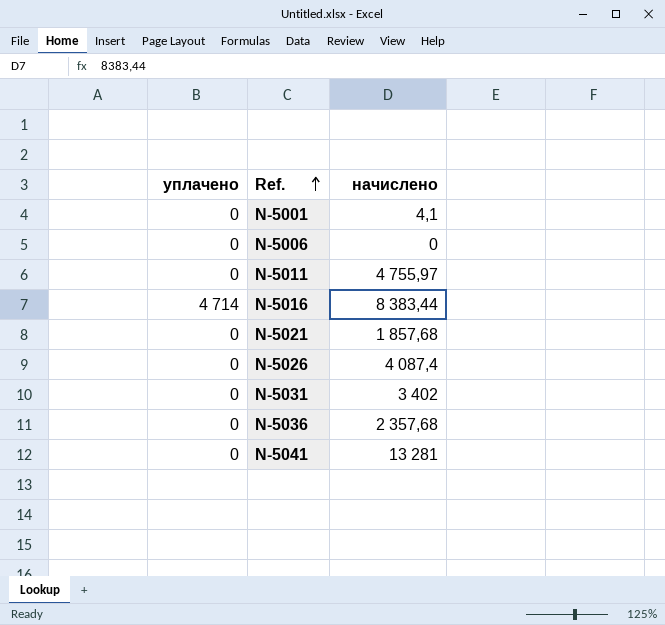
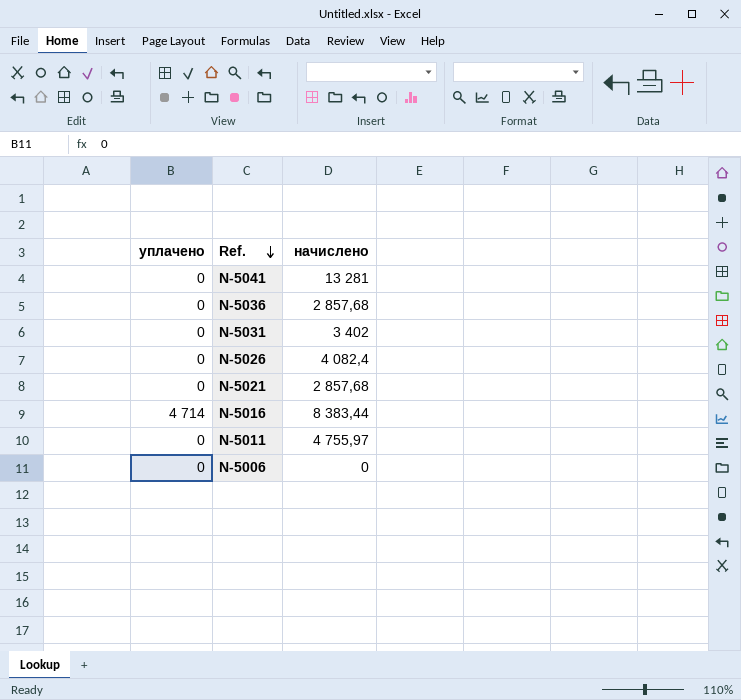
row order: Ref. ascending -> Ref. descending
row N-5001: 0 | 4,1 -> none
N-5036 | начислено: 2 357,68 -> 2 857,68
N-5026 | начислено: 4 087,4 -> 4 082,4
N-5021 | начислено: 1 857,68 -> 2 857,68

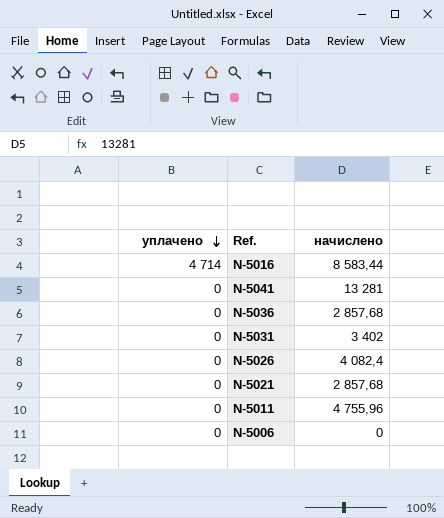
row order: Ref. descending -> уплачено descending
N-5016 | начислено: 8 383,44 -> 8 583,44
N-5011 | начислено: 4 755,97 -> 4 755,96

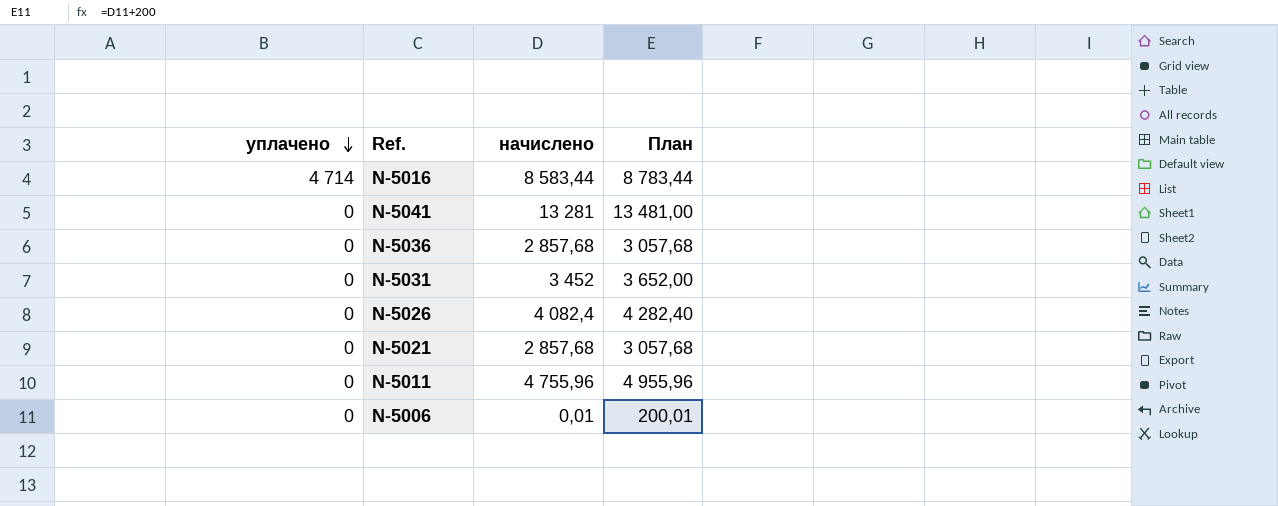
column План | formula: none -> [начислено] + 200
N-5031 | начислено: 3 402 -> 3 452
N-5006 | начислено: 0 -> 0,01

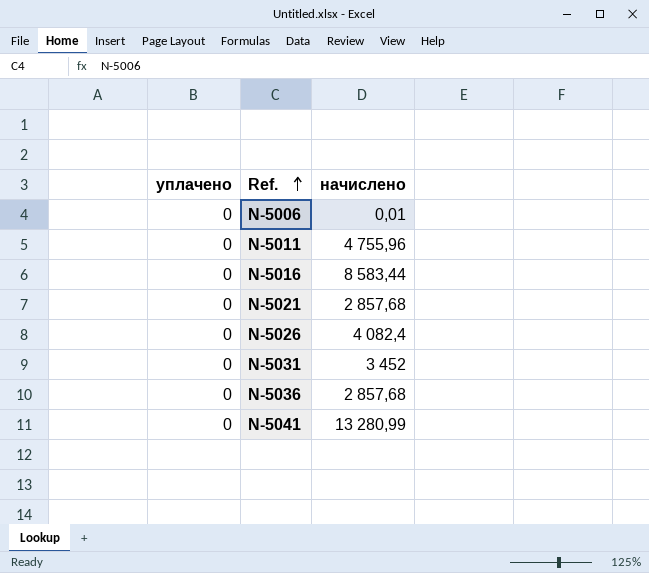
row order: уплачено descending -> Ref. ascending
column План | formula: [начислено] + 200 -> none
N-5016 | уплачено: 4 714 -> 0
N-5041 | начислено: 13 281 -> 13 280,99

